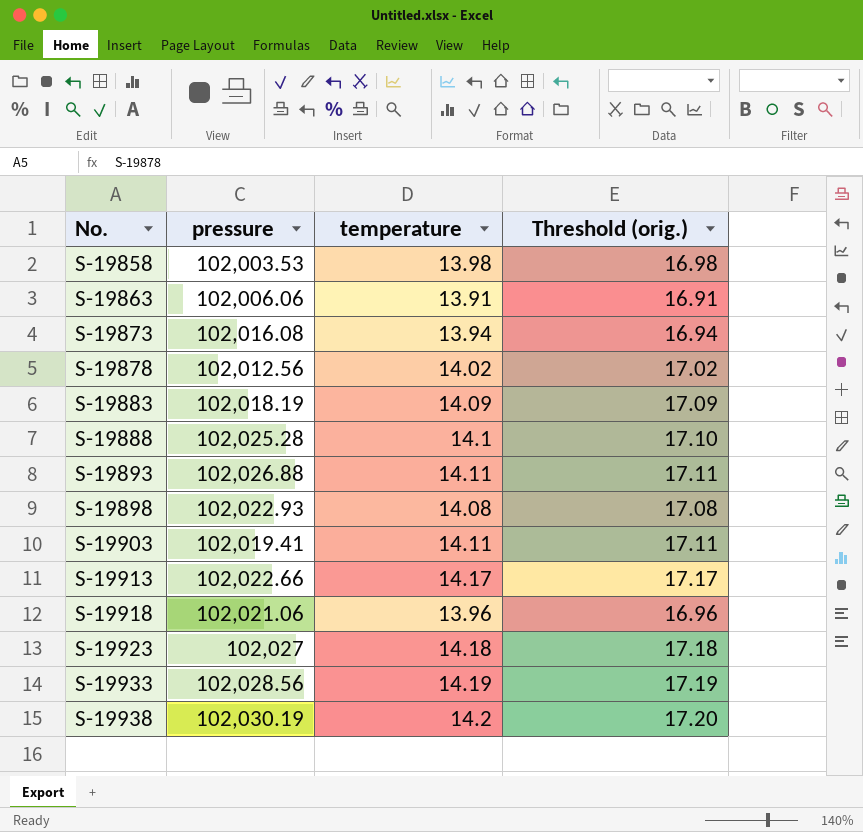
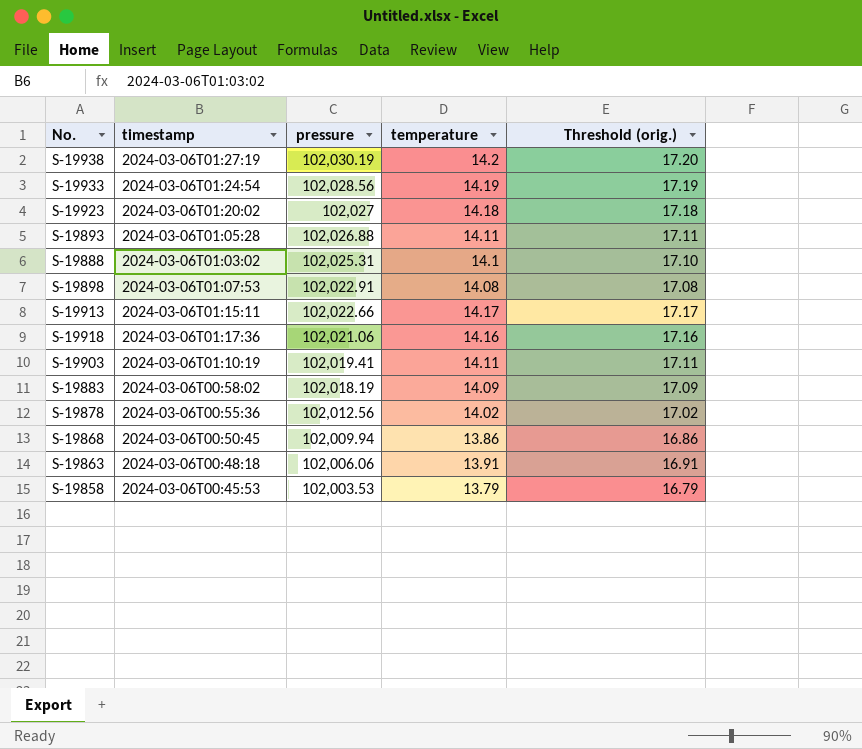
row order: No. ascending -> pressure descending
column timestamp | position: none -> 2
row S-19873: 102,016.08 | 13.94 | 16.94 -> none
S-19888 | pressure: 102,025.28 -> 102,025.31
S-19898 | pressure: 102,022.93 -> 102,022.91
S-19918 | temperature: 13.96 -> 14.16
S-19918 | Threshold (orig.): 16.96 -> 17.16
row S-19868: none -> 2024-03-06T00:50:45 | 102,009.94 | 13.86 | 16.86
S-19858 | temperature: 13.98 -> 13.79
S-19858 | Threshold (orig.): 16.98 -> 16.79

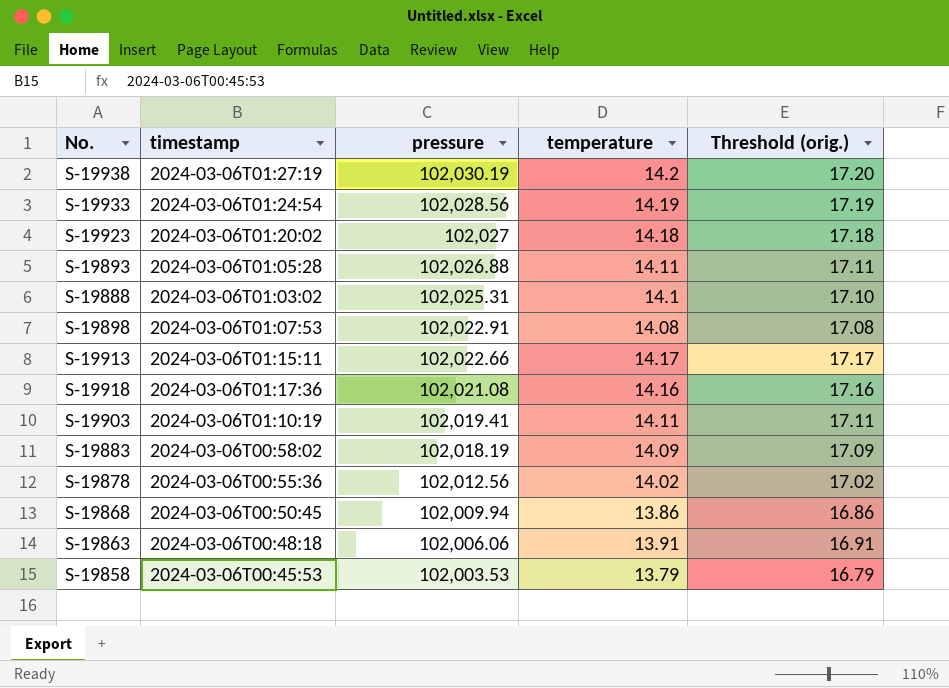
S-19918 | pressure: 102,021.06 -> 102,021.08

